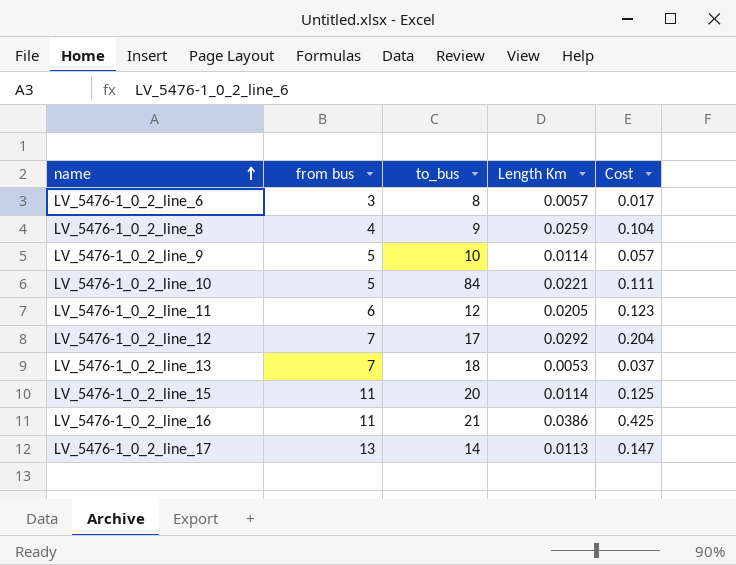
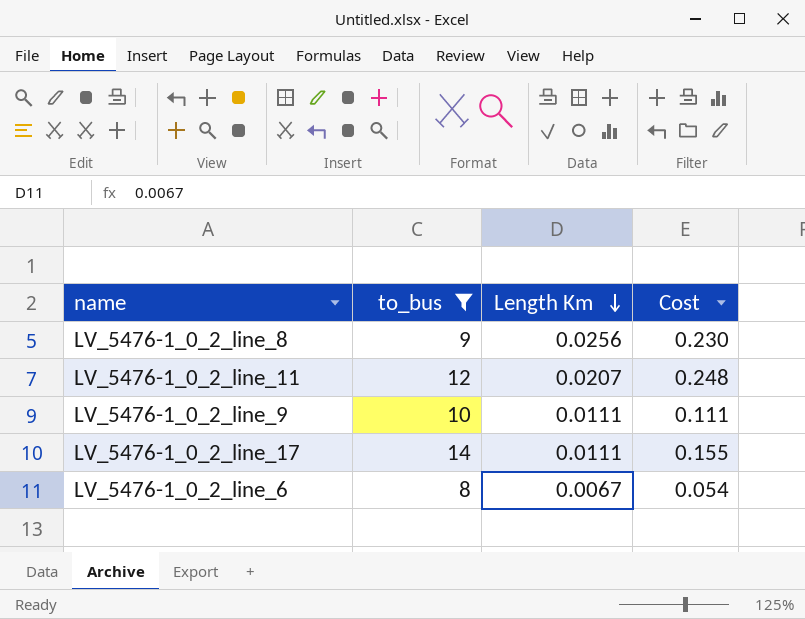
filter: none -> to_bus <= 14
row order: name ascending -> Length Km descending
column from bus | position: 2 -> none
column Cost | formula: [from bus] * [Length Km] -> [to_bus] * [Length Km]
LV_5476-1_0_2_line_8 | Length Km: 0.0259 -> 0.0256
LV_5476-1_0_2_line_11 | Length Km: 0.0205 -> 0.0207
LV_5476-1_0_2_line_9 | Length Km: 0.0114 -> 0.0111
LV_5476-1_0_2_line_17 | Length Km: 0.0113 -> 0.0111
LV_5476-1_0_2_line_6 | Length Km: 0.0057 -> 0.0067

